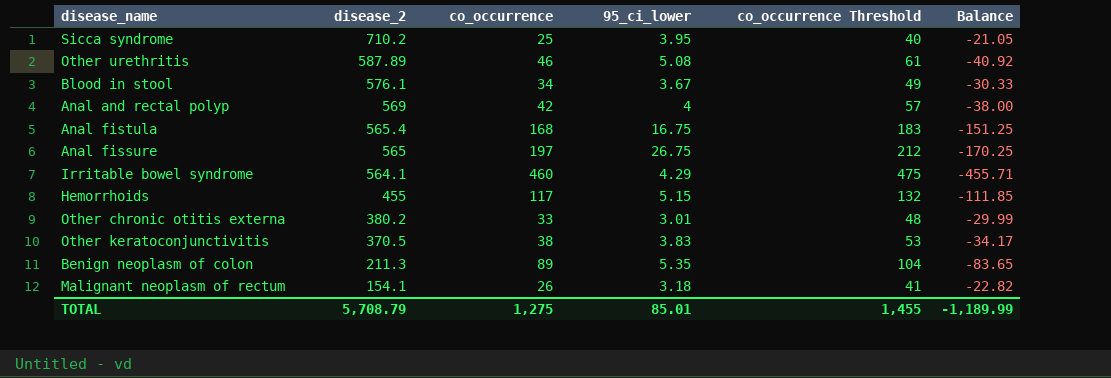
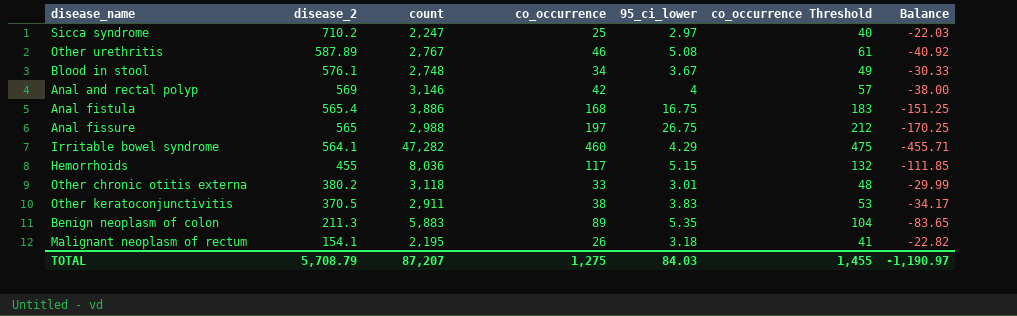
column count | position: none -> 3
Sicca syndrome | 95_ci_lower: 3.95 -> 2.97
Sicca syndrome | Balance: -21.05 -> -22.03
TOTAL | 95_ci_lower: 85.01 -> 84.03
TOTAL | Balance: -1,189.99 -> -1,190.97

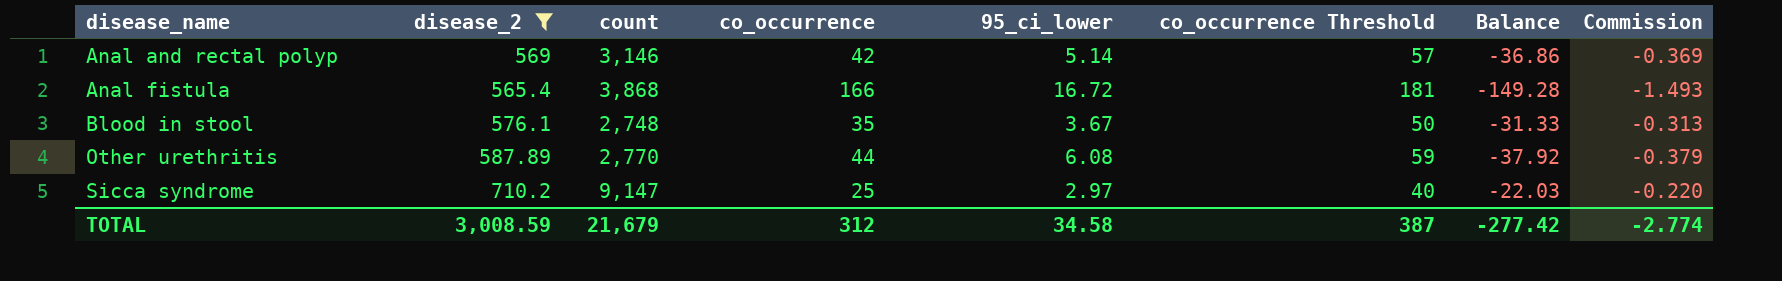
filter: none -> disease_2 >= 565.4
row order: disease_2 descending -> disease_name ascending
column Commission | formula: none -> [Balance] * 0.01
Anal and rectal polyp | 95_ci_lower: 4 -> 5.14
Anal and rectal polyp | Balance: -38.00 -> -36.86
Anal fistula | count: 3,886 -> 3,868
Anal fistula | co_occurrence: 168 -> 166
Anal fistula | 95_ci_lower: 16.75 -> 16.72
Anal fistula | co_occurrence Threshold: 183 -> 181
Anal fistula | Balance: -151.25 -> -149.28
Blood in stool | co_occurrence: 34 -> 35
Blood in stool | co_occurrence Threshold: 49 -> 50
Blood in stool | Balance: -30.33 -> -31.33
Other urethritis | count: 2,767 -> 2,770
Other urethritis | co_occurrence: 46 -> 44
Other urethritis | 95_ci_lower: 5.08 -> 6.08
Other urethritis | co_occurrence Threshold: 61 -> 59
Other urethritis | Balance: -40.92 -> -37.92
Sicca syndrome | count: 2,247 -> 9,147
TOTAL | disease_2: 5,708.79 -> 3,008.59
TOTAL | count: 87,207 -> 21,679
TOTAL | co_occurrence: 1,275 -> 312
TOTAL | 95_ci_lower: 84.03 -> 34.58
TOTAL | co_occurrence Threshold: 1,455 -> 387
TOTAL | Balance: -1,190.97 -> -277.42

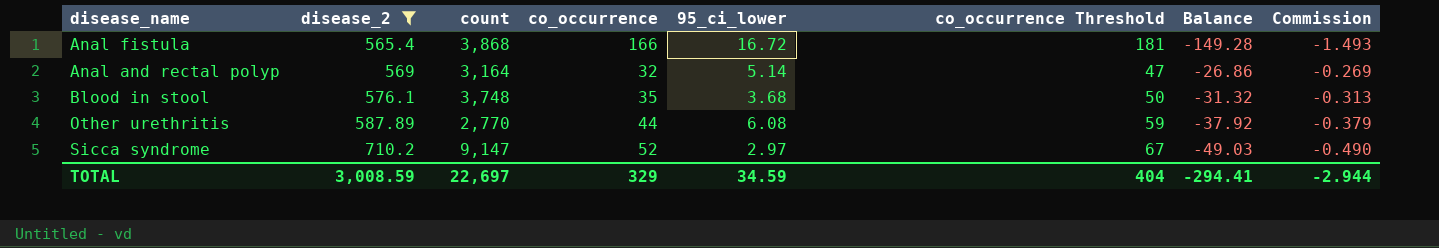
row order: disease_name ascending -> disease_2 ascending
Anal and rectal polyp | count: 3,146 -> 3,164
Anal and rectal polyp | co_occurrence: 42 -> 32
Anal and rectal polyp | co_occurrence Threshold: 57 -> 47
Anal and rectal polyp | Balance: -36.86 -> -26.86
Anal and rectal polyp | Commission: -0.369 -> -0.269
Blood in stool | count: 2,748 -> 3,748
Blood in stool | 95_ci_lower: 3.67 -> 3.68
Blood in stool | Balance: -31.33 -> -31.32
Sicca syndrome | co_occurrence: 25 -> 52
Sicca syndrome | co_occurrence Threshold: 40 -> 67
Sicca syndrome | Balance: -22.03 -> -49.03
Sicca syndrome | Commission: -0.220 -> -0.490
TOTAL | count: 21,679 -> 22,697
TOTAL | co_occurrence: 312 -> 329
TOTAL | 95_ci_lower: 34.58 -> 34.59
TOTAL | co_occurrence Threshold: 387 -> 404
TOTAL | Balance: -277.42 -> -294.41
TOTAL | Commission: -2.774 -> -2.944

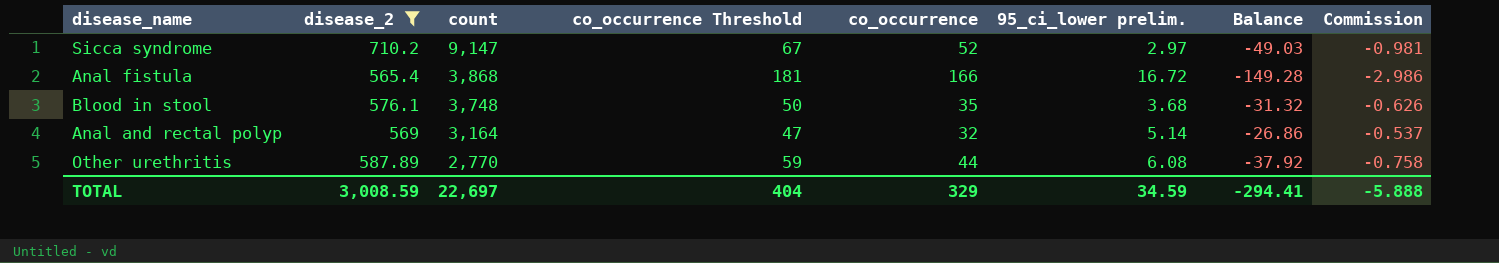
row order: disease_2 ascending -> count descending
column co_occurrence Threshold | position: 6 -> 4
column name: 95_ci_lower -> 95_ci_lower prelim.
column Commission | formula: [Balance] * 0.01 -> [Balance] * 0.02
TOTAL | Commission: -2.944 -> -5.888

